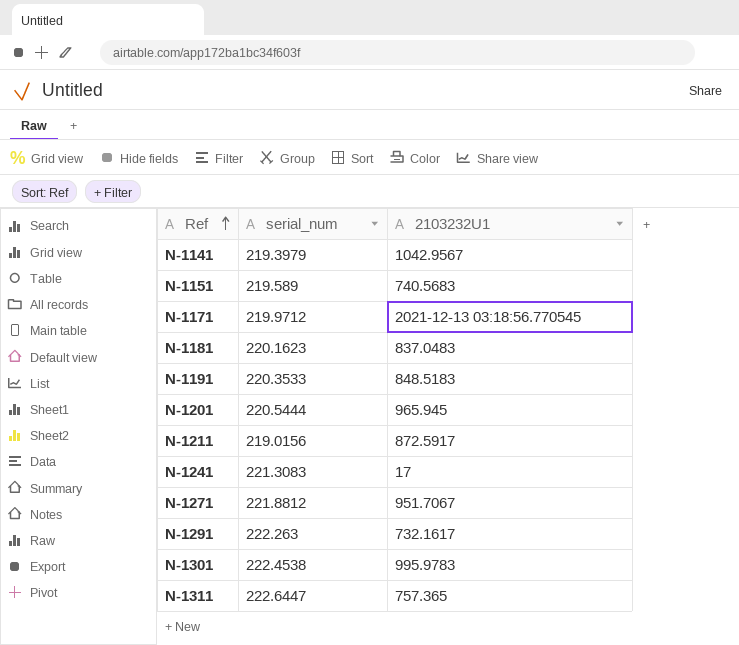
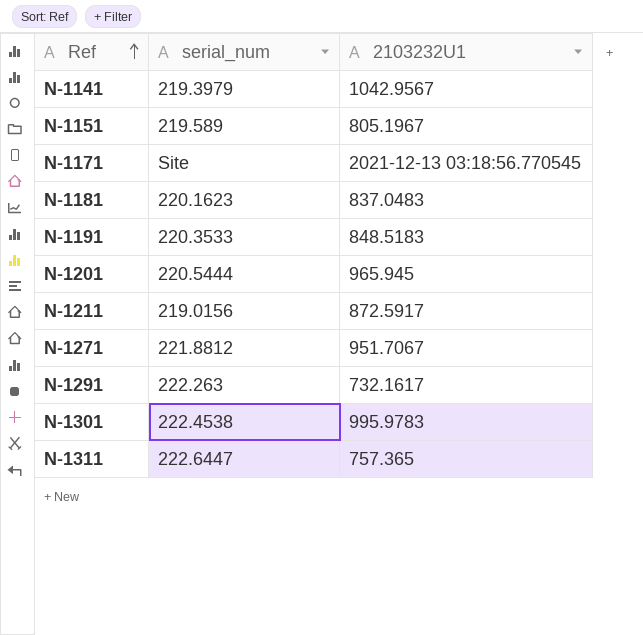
row N-1241: 221.3083 | 17 -> none
N-1151 | 2103232U1: 740.5683 -> 805.1967
N-1171 | serial_num: 219.9712 -> Site

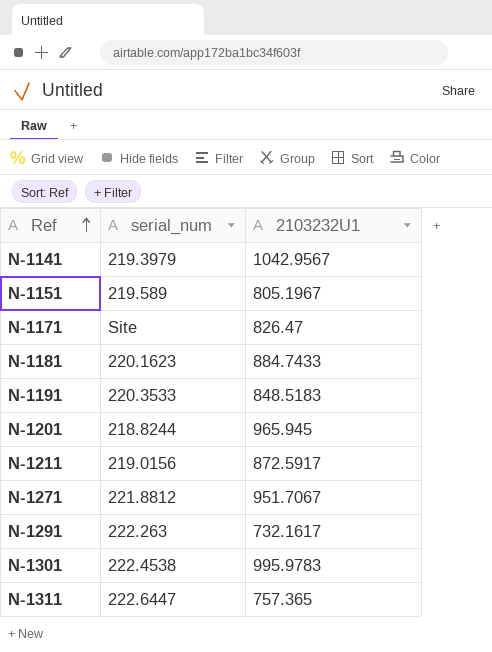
N-1171 | 2103232U1: 2021-12-13 03:18:56.770545 -> 826.47
N-1181 | 2103232U1: 837.0483 -> 884.7433
N-1201 | serial_num: 220.5444 -> 218.8244

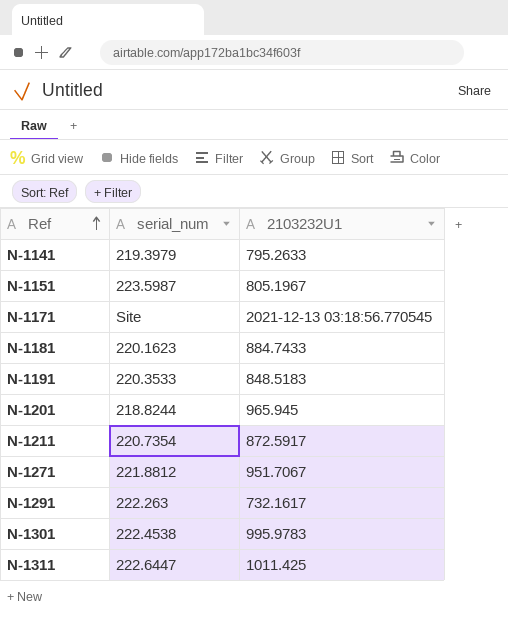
N-1141 | 2103232U1: 1042.9567 -> 795.2633
N-1151 | serial_num: 219.589 -> 223.5987
N-1171 | 2103232U1: 826.47 -> 2021-12-13 03:18:56.770545
N-1211 | serial_num: 219.0156 -> 220.7354
N-1311 | 2103232U1: 757.365 -> 1011.425

